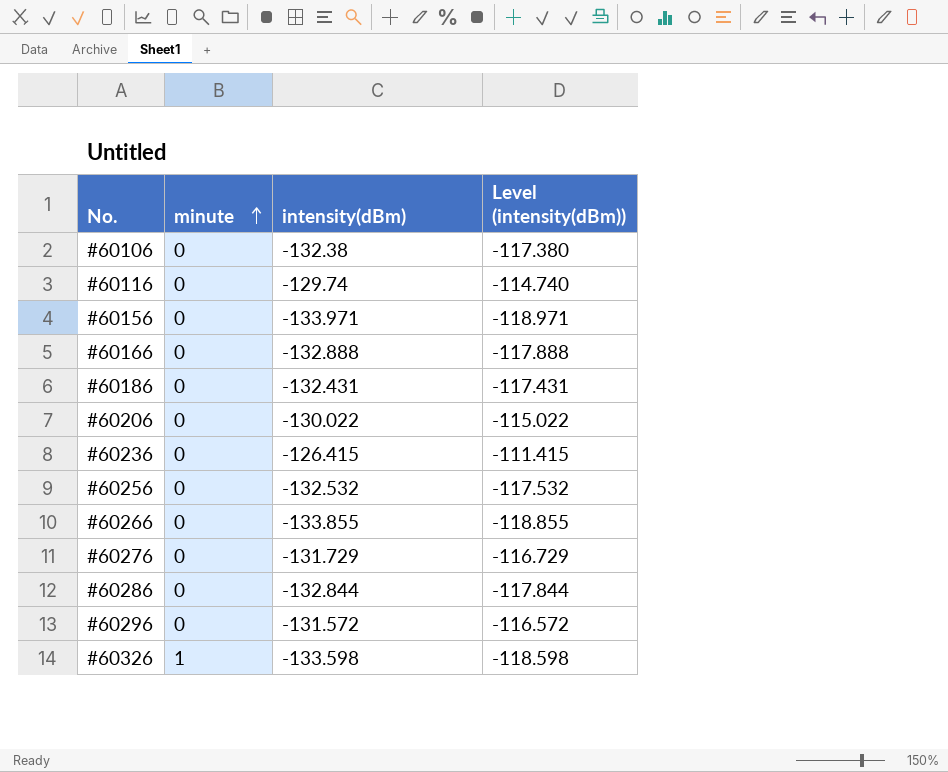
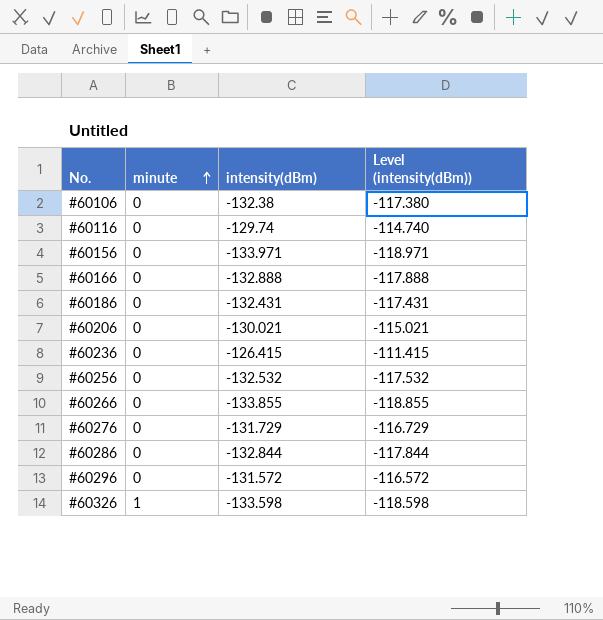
#60206 | intensity(dBm): -130.022 -> -130.021
#60206 | Level (intensity(dBm)): -115.022 -> -115.021

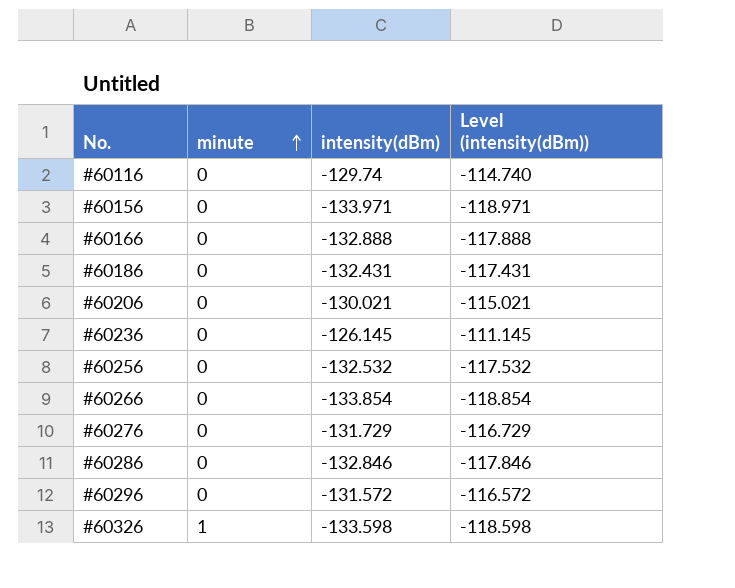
row #60106: 0 | -132.38 | -117.380 -> none
#60236 | intensity(dBm): -126.415 -> -126.145
#60236 | Level (intensity(dBm)): -111.415 -> -111.145
#60266 | intensity(dBm): -133.855 -> -133.854
#60266 | Level (intensity(dBm)): -118.855 -> -118.854
#60286 | intensity(dBm): -132.844 -> -132.846
#60286 | Level (intensity(dBm)): -117.844 -> -117.846

